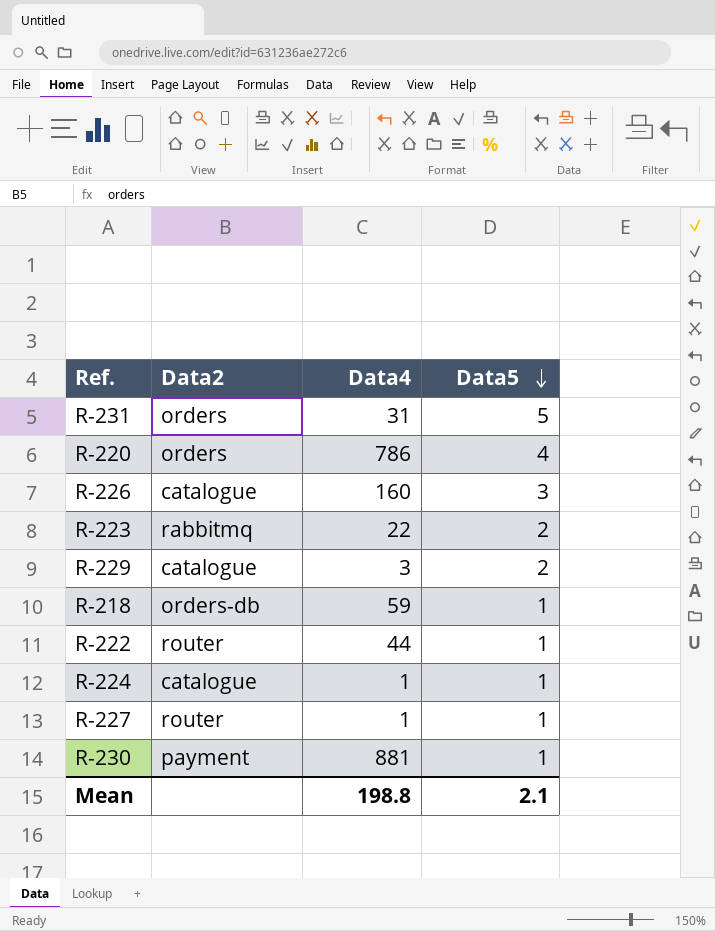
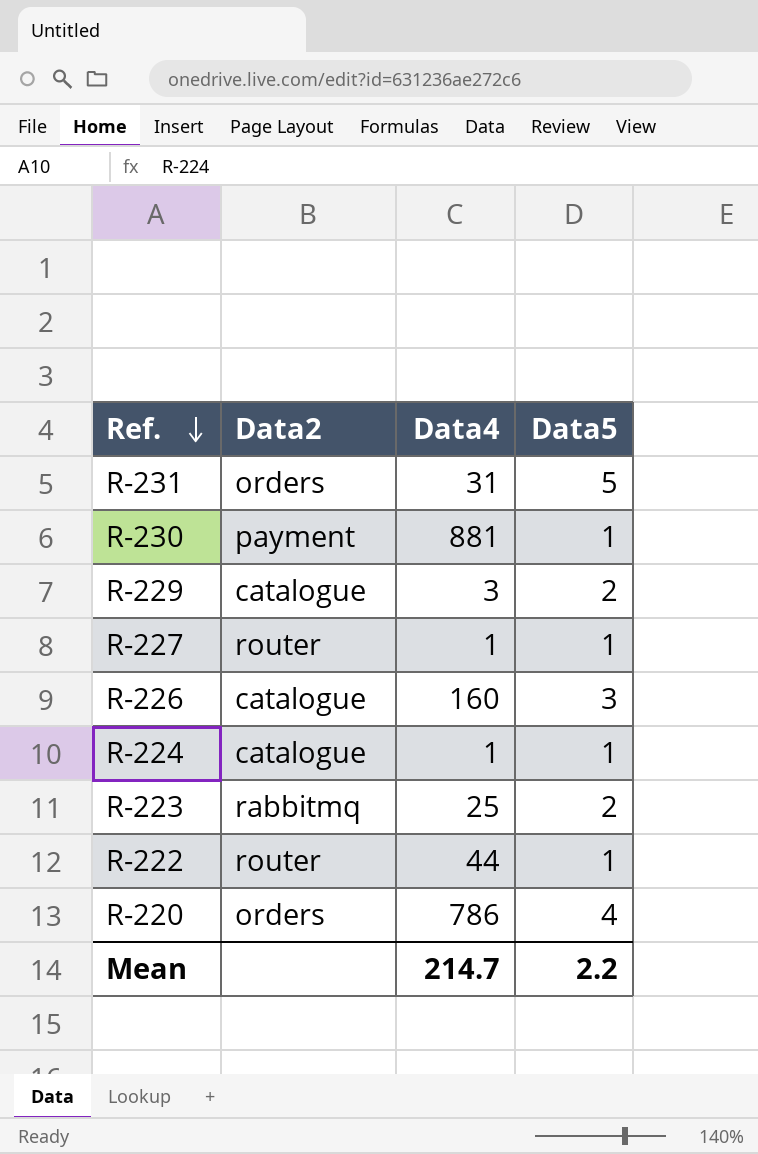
row order: Data5 descending -> Ref. descending
row R-218: orders-db | 59 | 1 -> none
R-223 | Data4: 22 -> 25
Mean | Data4: 198.8 -> 214.7
Mean | Data5: 2.1 -> 2.2

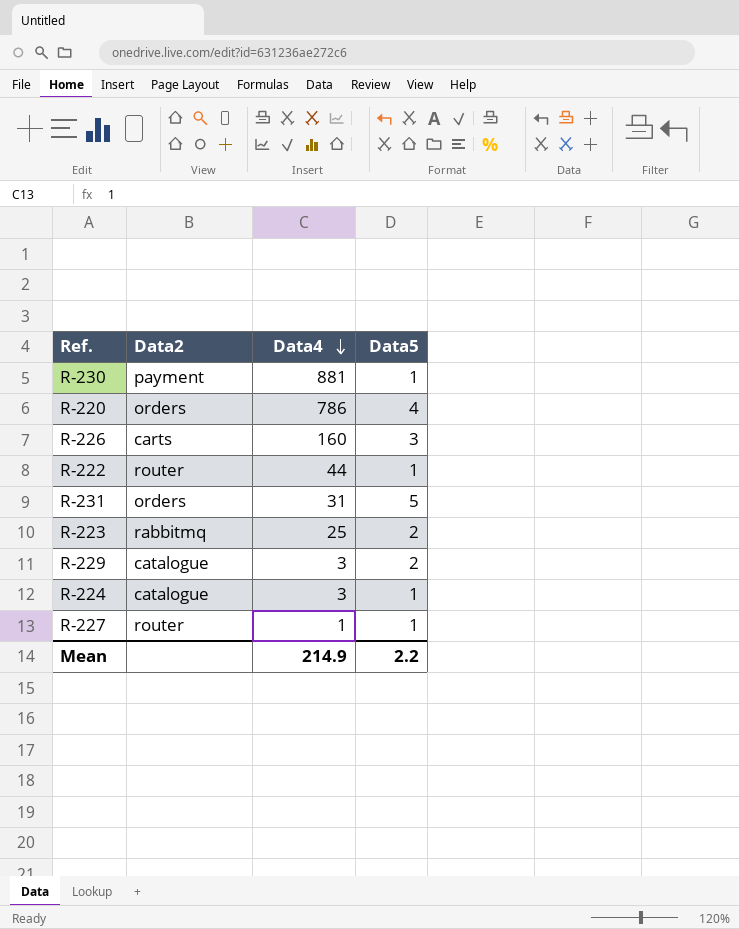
row order: Ref. descending -> Data4 descending
R-226 | Data2: catalogue -> carts
R-224 | Data4: 1 -> 3
Mean | Data4: 214.7 -> 214.9

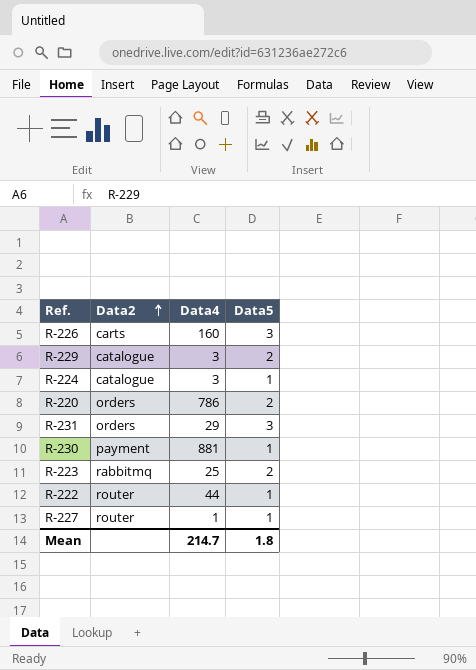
row order: Data4 descending -> Data2 ascending
R-220 | Data5: 4 -> 2
R-231 | Data4: 31 -> 29
R-231 | Data5: 5 -> 3
Mean | Data4: 214.9 -> 214.7
Mean | Data5: 2.2 -> 1.8

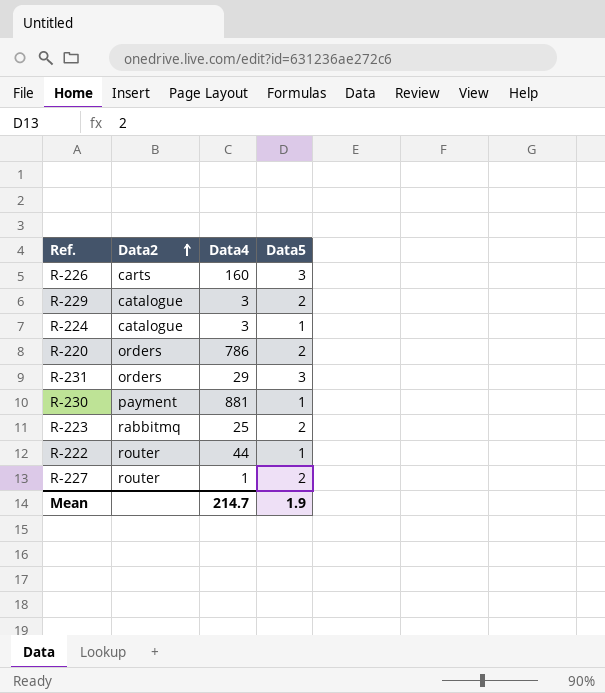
R-227 | Data5: 1 -> 2
Mean | Data5: 1.8 -> 1.9

